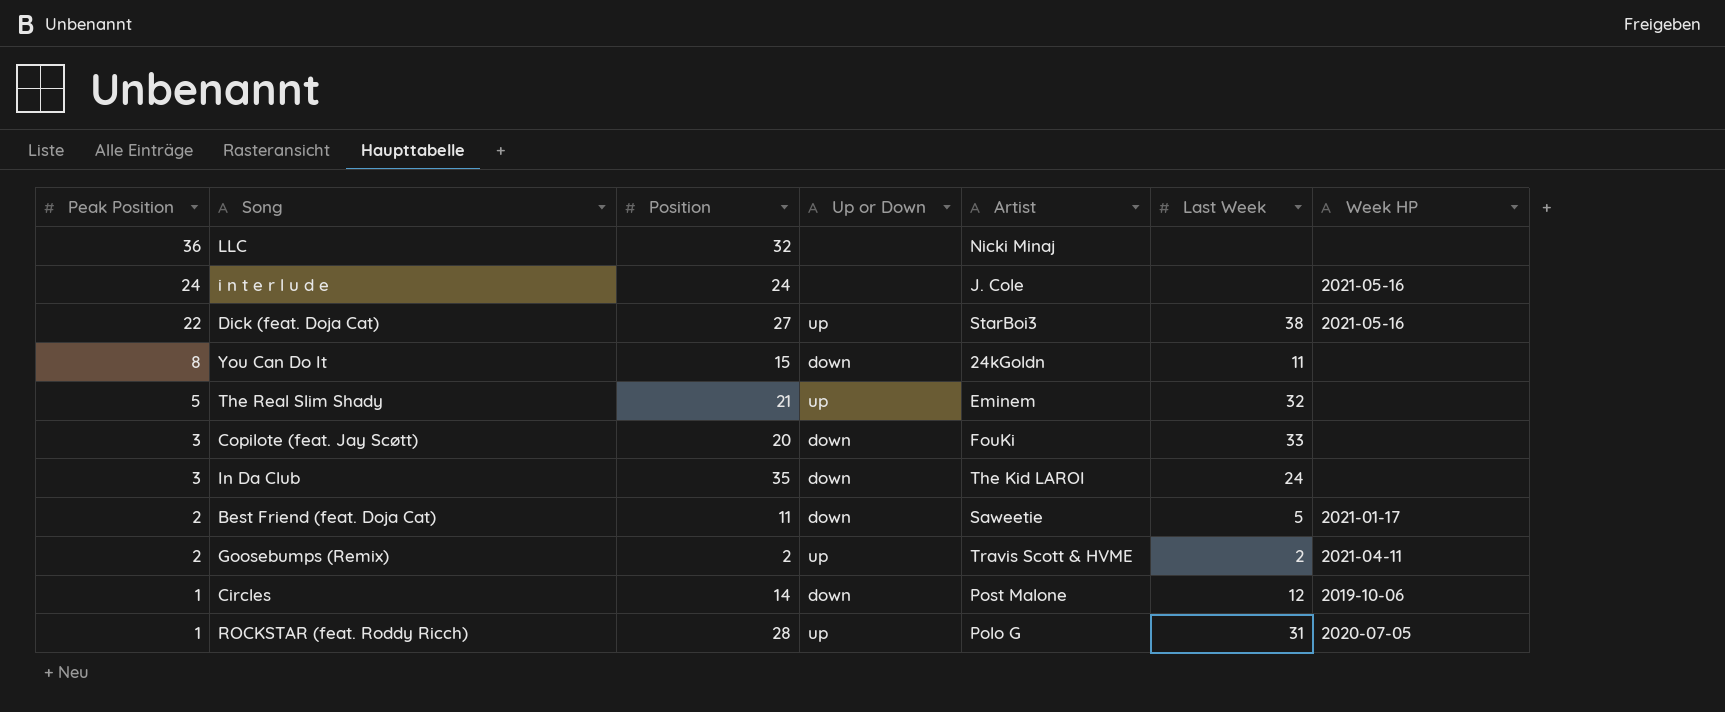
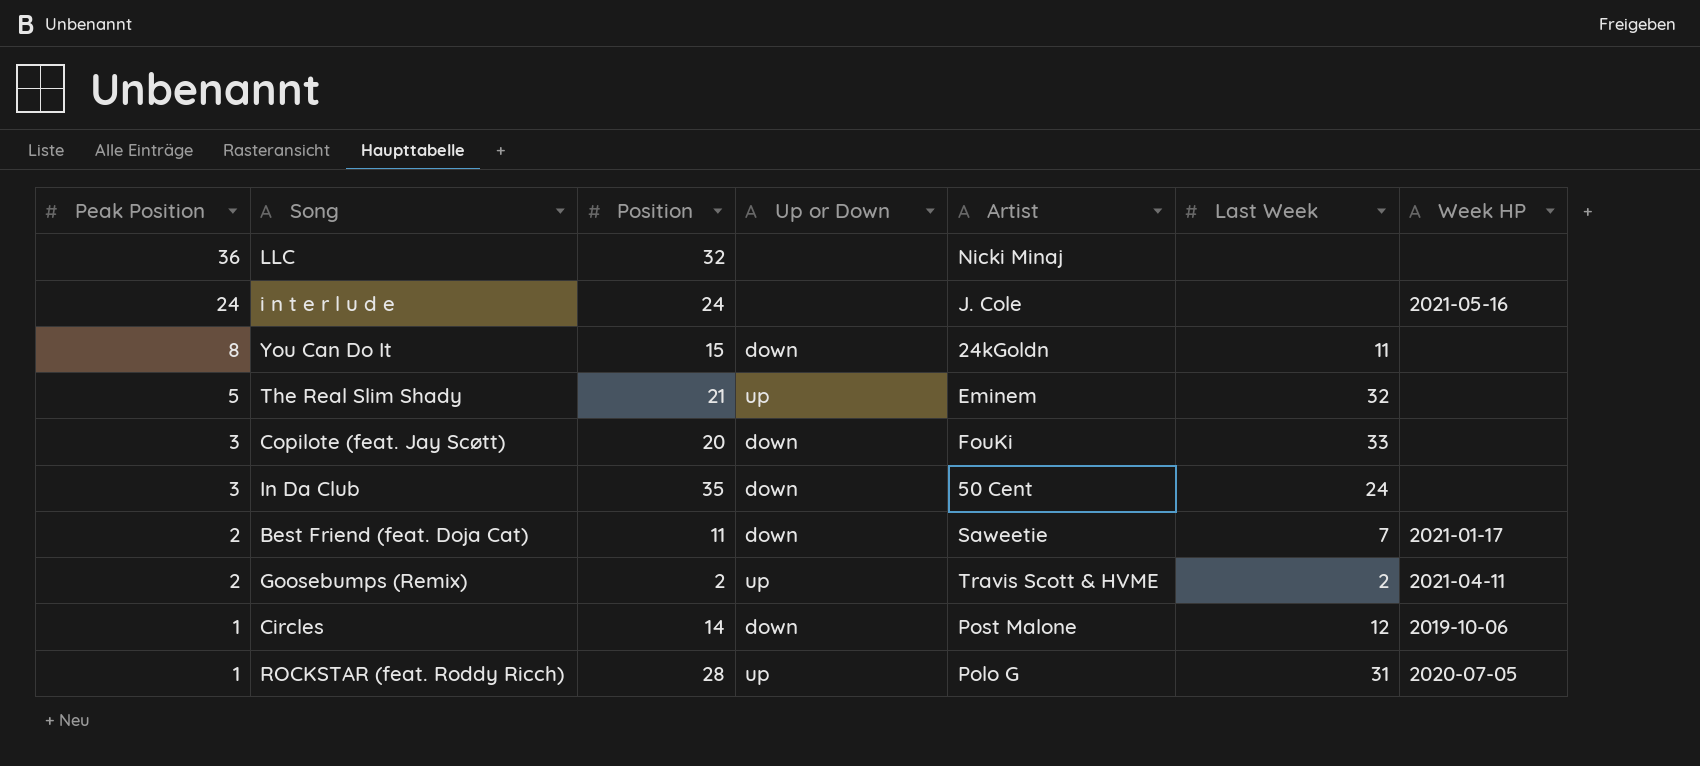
row Dick (feat. Doja Cat): 22 | 27 | up | StarBoi3 | 38 | 2021-05-16 -> none
In Da Club | Artist: The Kid LAROI -> 50 Cent
Best Friend (feat. Doja Cat) | Last Week: 5 -> 7

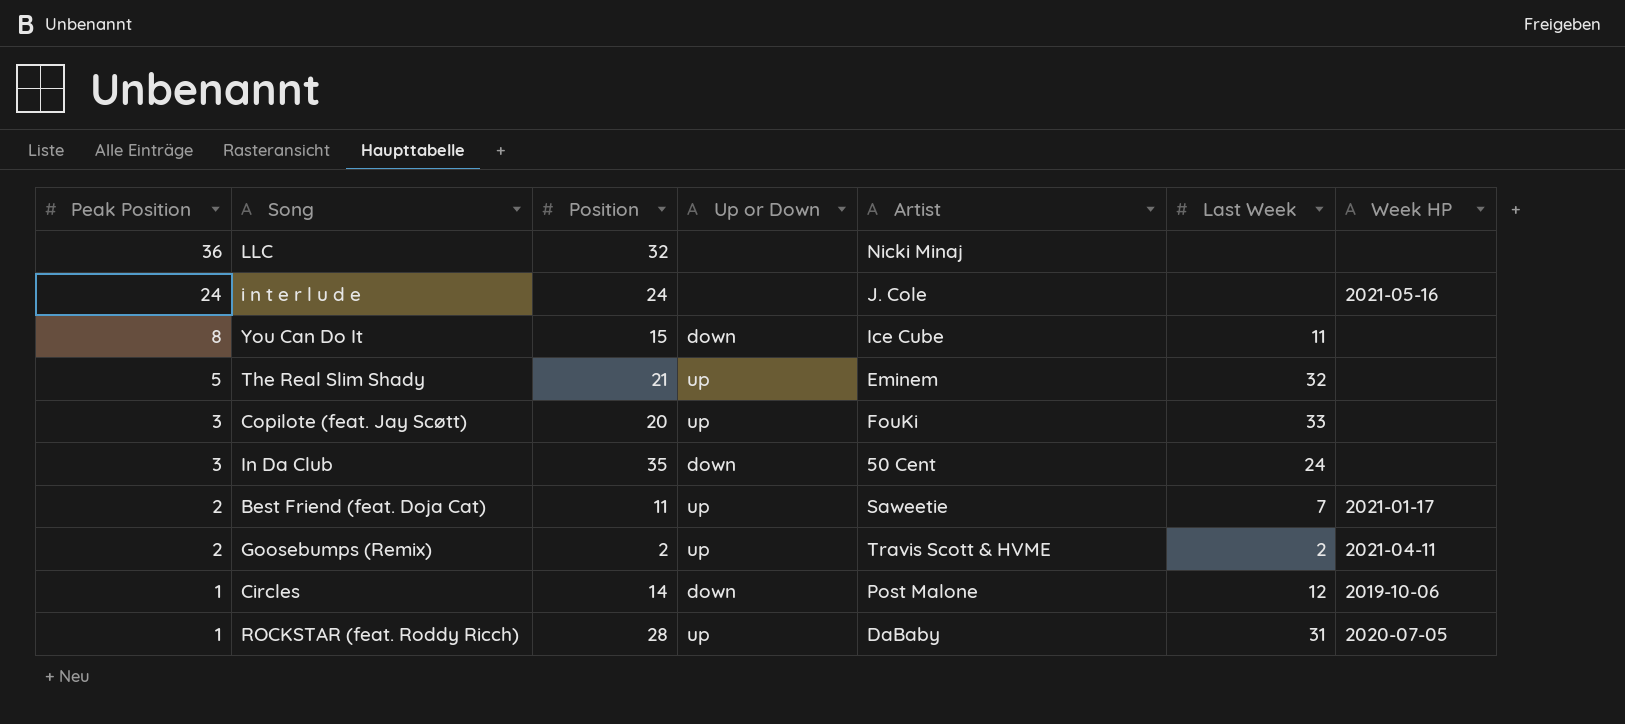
You Can Do It | Artist: 24kGoldn -> Ice Cube
Copilote (feat. Jay Scøtt) | Up or Down: down -> up
Best Friend (feat. Doja Cat) | Up or Down: down -> up
ROCKSTAR (feat. Roddy Ricch) | Artist: Polo G -> DaBaby

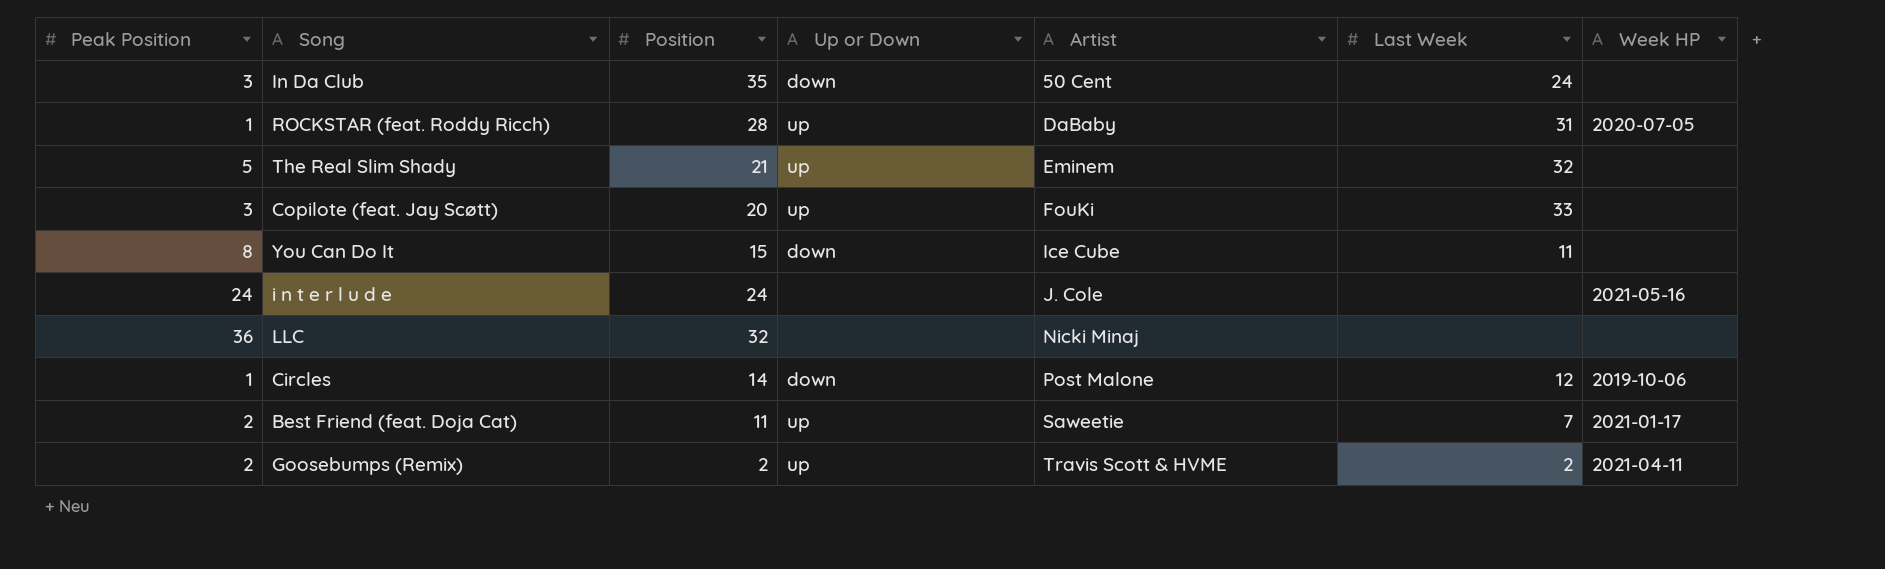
row order: Peak Position descending -> Artist ascending

